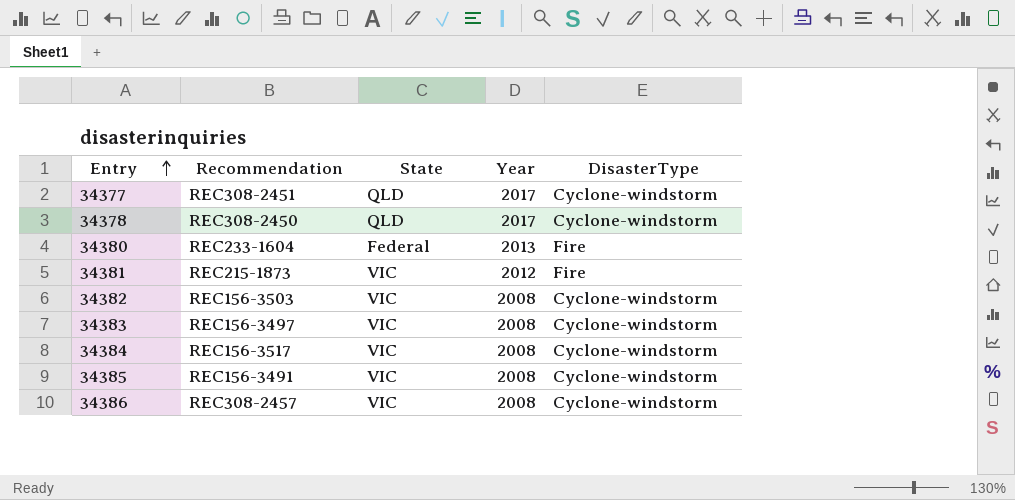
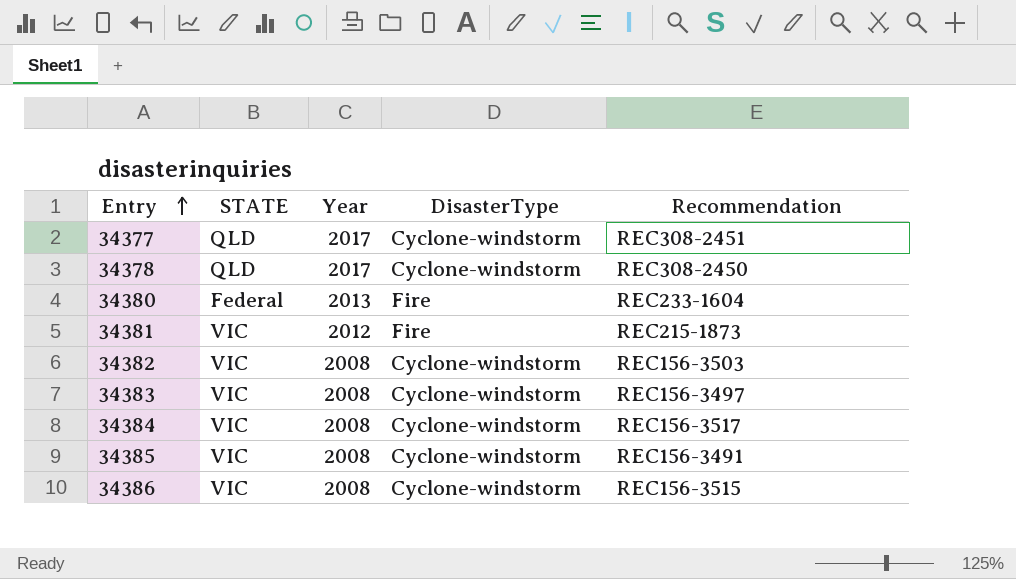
column name: State -> STATE
column Recommendation | position: 2 -> 5
34386 | Recommendation: REC308-2457 -> REC156-3515

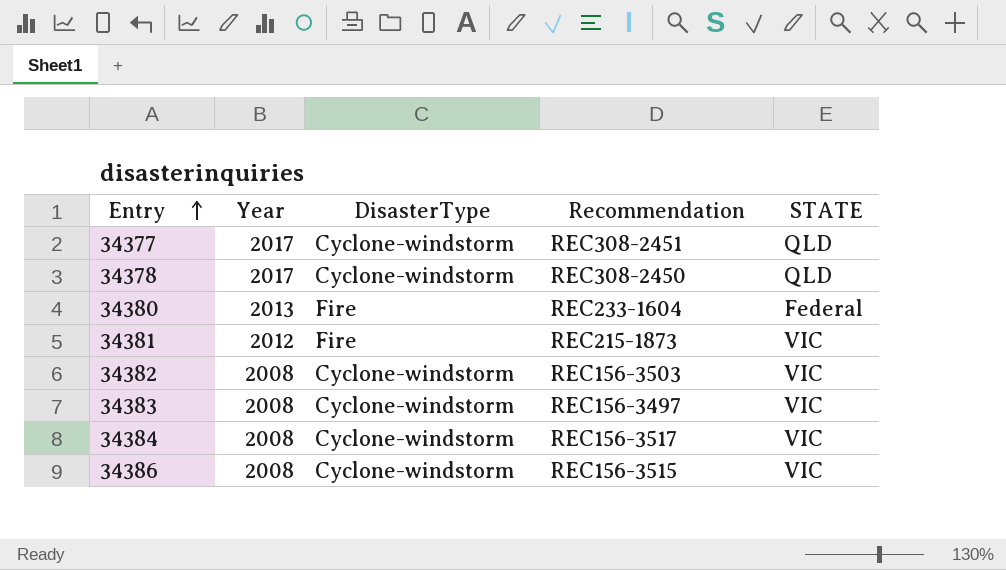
column STATE | position: 2 -> 5
row 34385: VIC | 2008 | Cyclone-windstorm | REC156-3491 -> none

